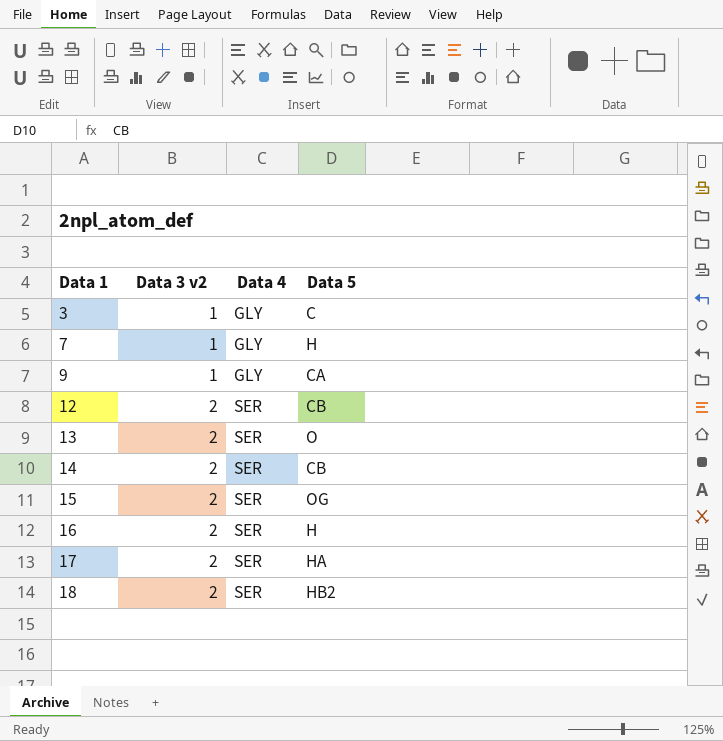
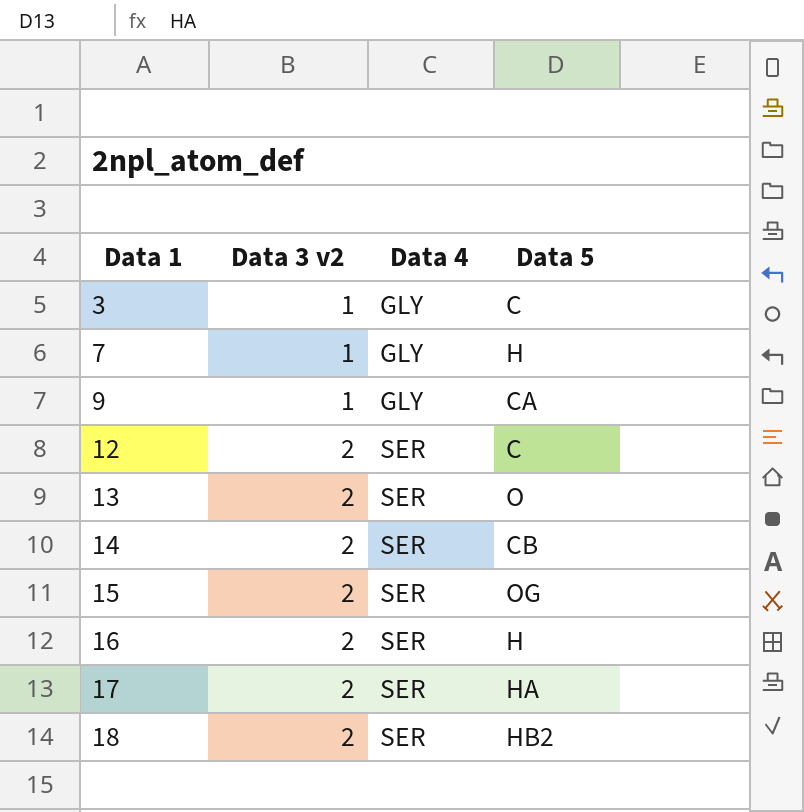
12 | Data 5: CB -> C

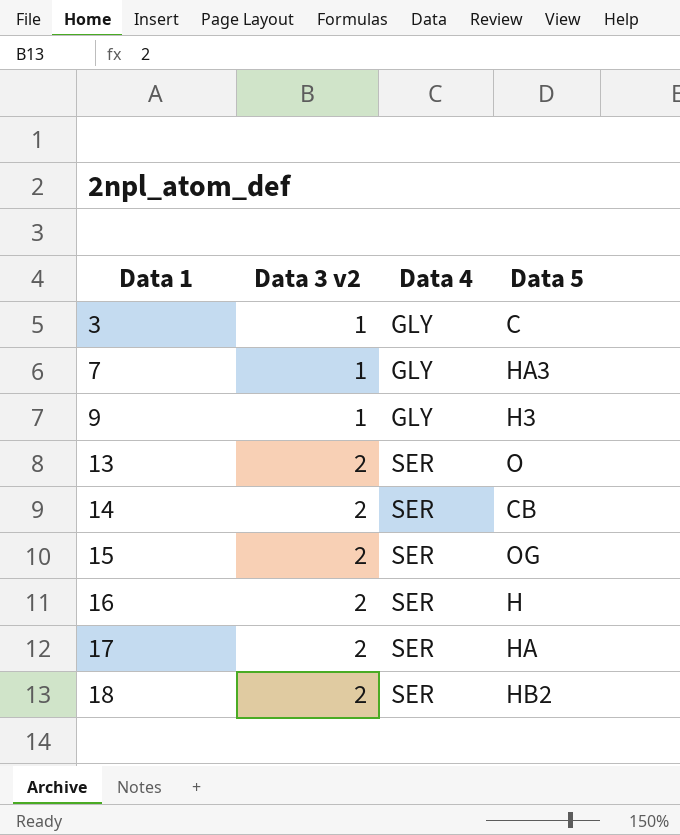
row 12: 2 | SER | C -> none
7 | Data 5: H -> HA3
9 | Data 5: CA -> H3

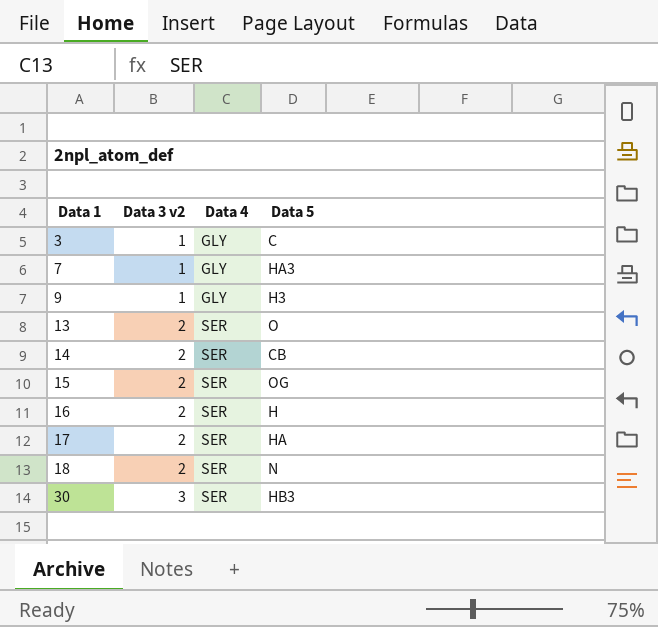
18 | Data 5: HB2 -> N
row 30: none -> 3 | SER | HB3

